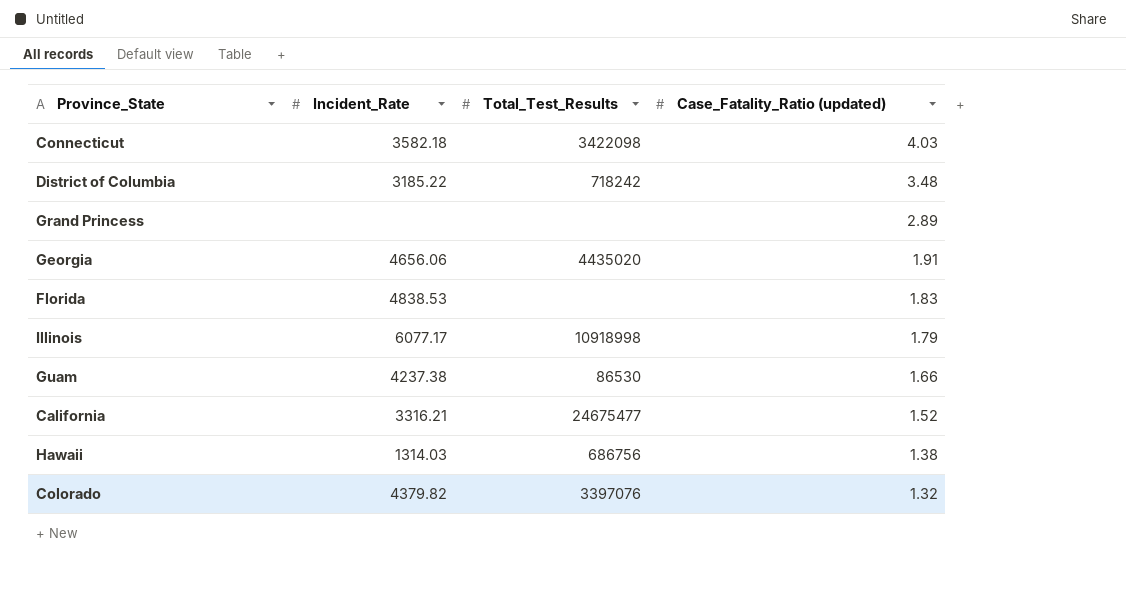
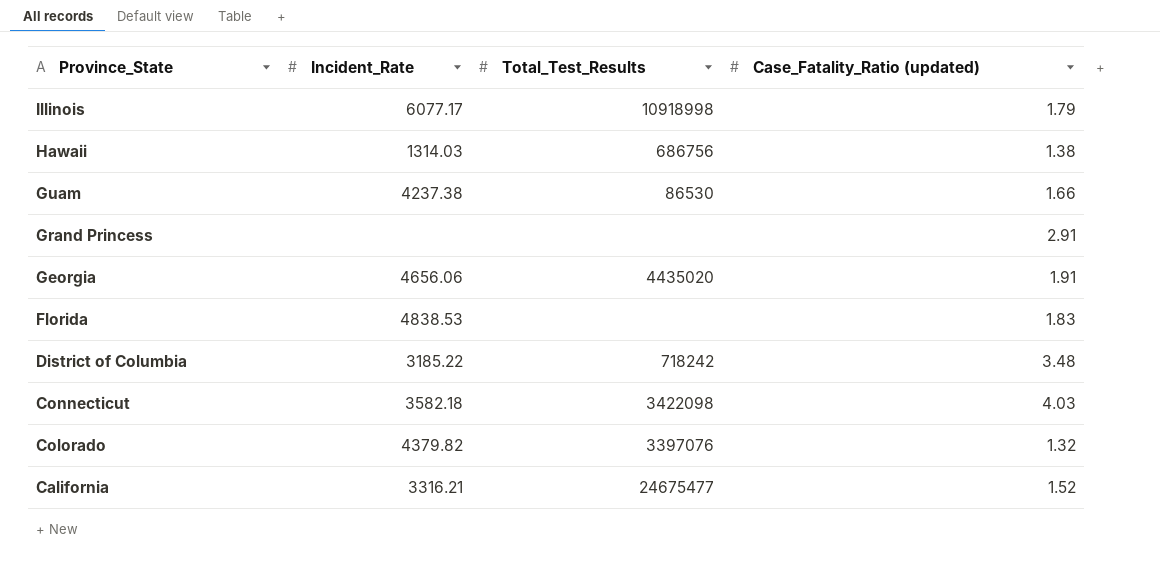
row order: Case_Fatality_Ratio (updated) descending -> Province_State descending
Grand Princess | Case_Fatality_Ratio (updated): 2.89 -> 2.91

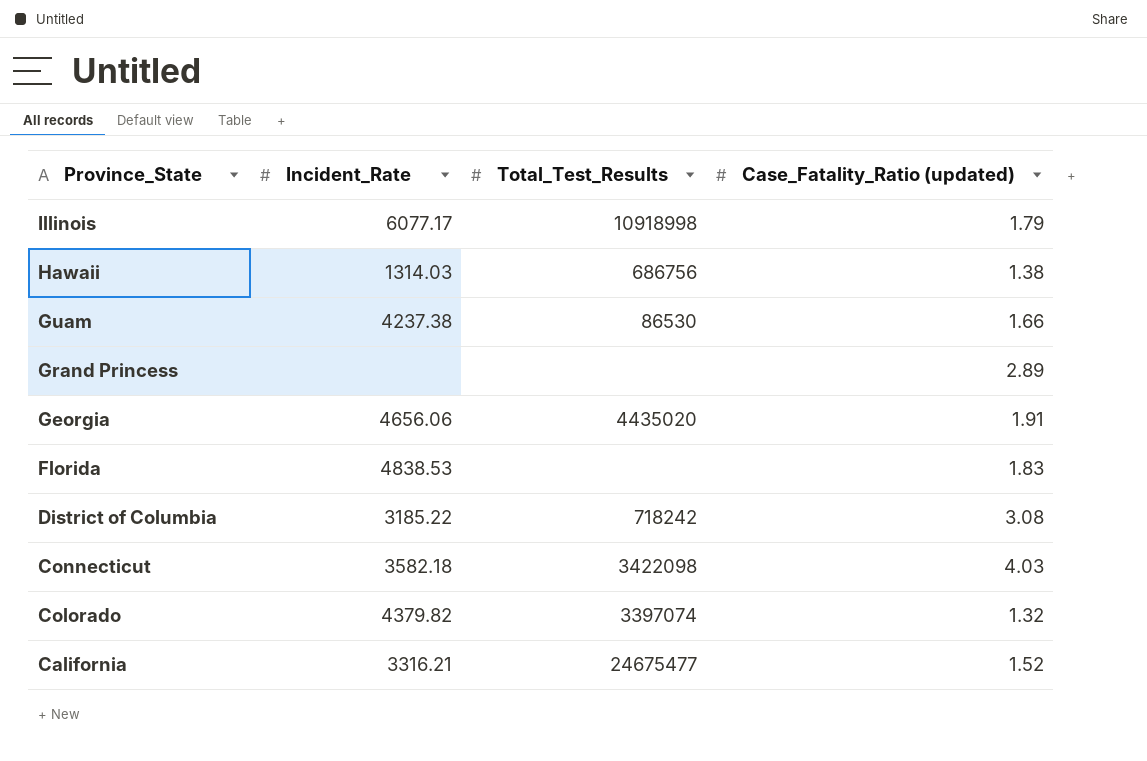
Grand Princess | Case_Fatality_Ratio (updated): 2.91 -> 2.89
District of Columbia | Case_Fatality_Ratio (updated): 3.48 -> 3.08
Colorado | Total_Test_Results: 3397076 -> 3397074

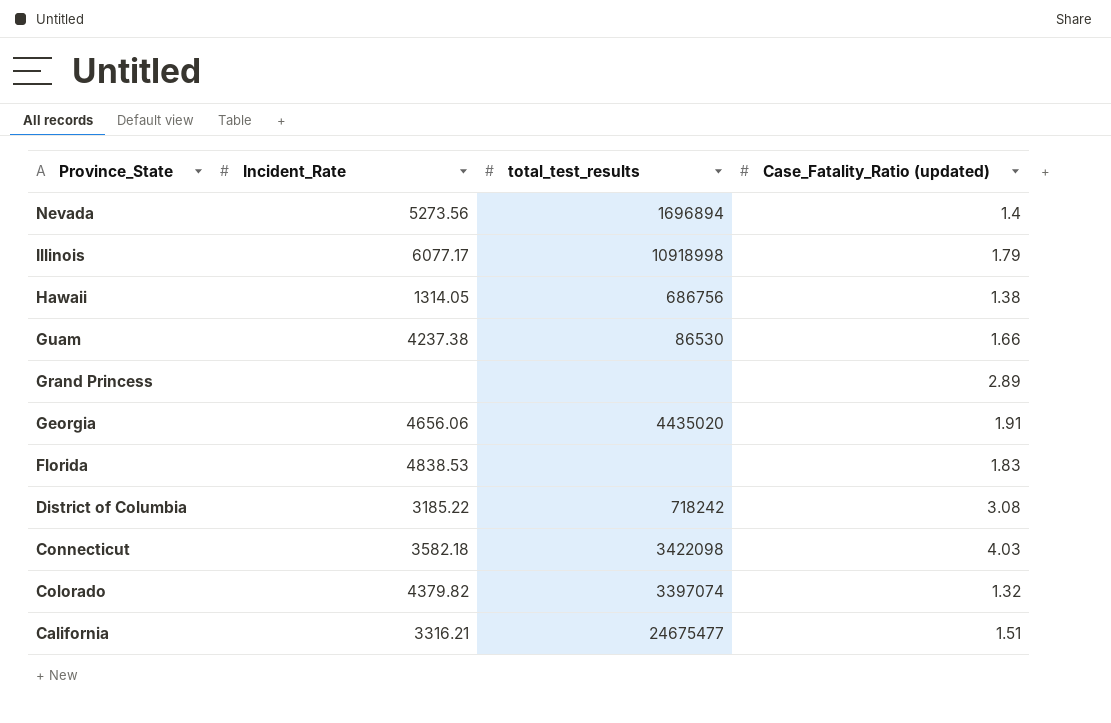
column name: Total_Test_Results -> total_test_results
row Nevada: none -> 5273.56 | 1696894 | 1.4
Hawaii | Incident_Rate: 1314.03 -> 1314.05
California | Case_Fatality_Ratio (updated): 1.52 -> 1.51

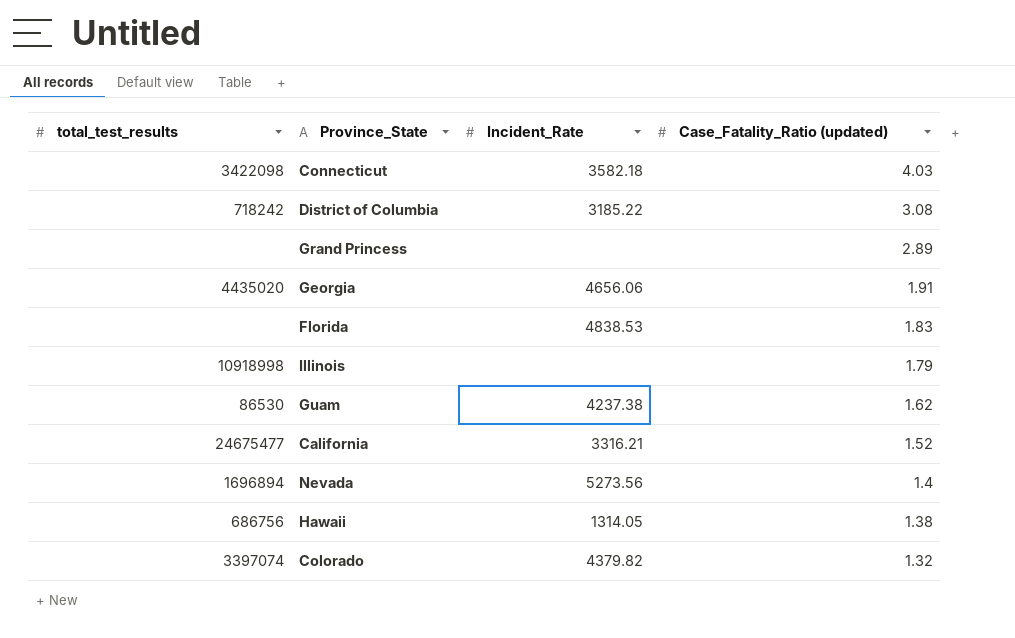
row order: Province_State descending -> Case_Fatality_Ratio (updated) descending
column total_test_results | position: 3 -> 1
Illinois | Incident_Rate: 6077.17 -> none
Guam | Case_Fatality_Ratio (updated): 1.66 -> 1.62
California | Case_Fatality_Ratio (updated): 1.51 -> 1.52

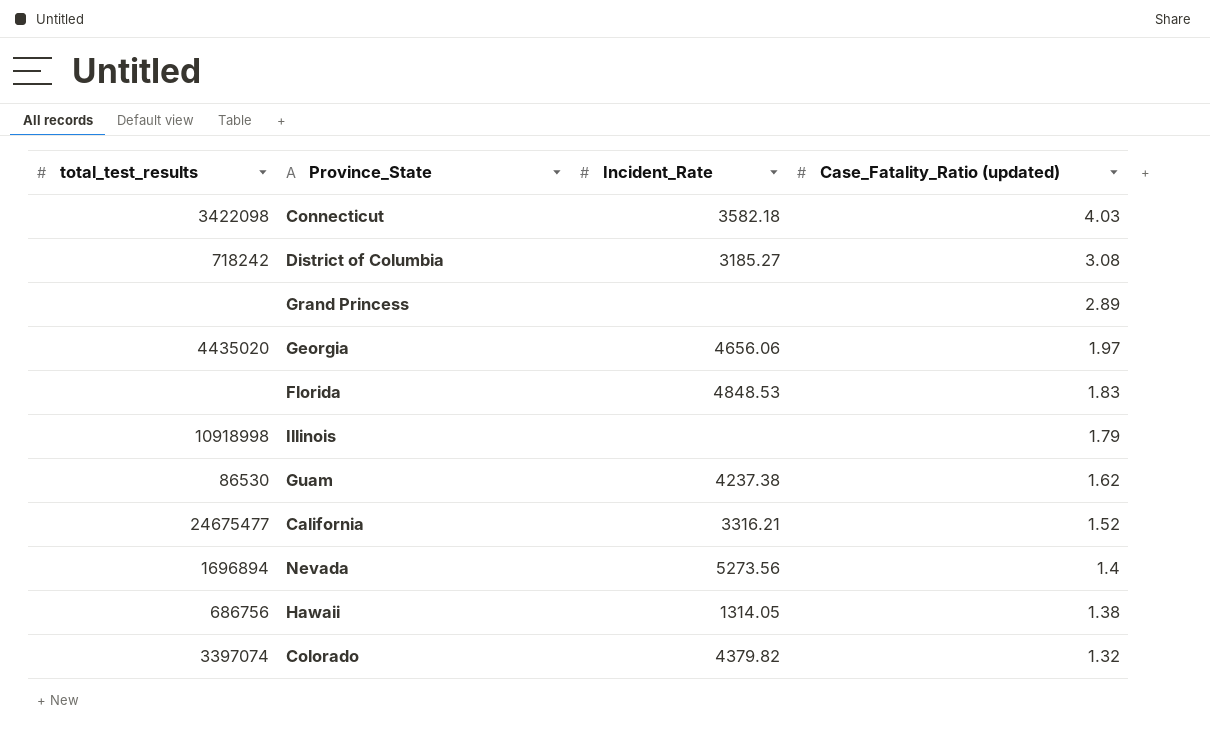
District of Columbia | Incident_Rate: 3185.22 -> 3185.27
Georgia | Case_Fatality_Ratio (updated): 1.91 -> 1.97
Florida | Incident_Rate: 4838.53 -> 4848.53

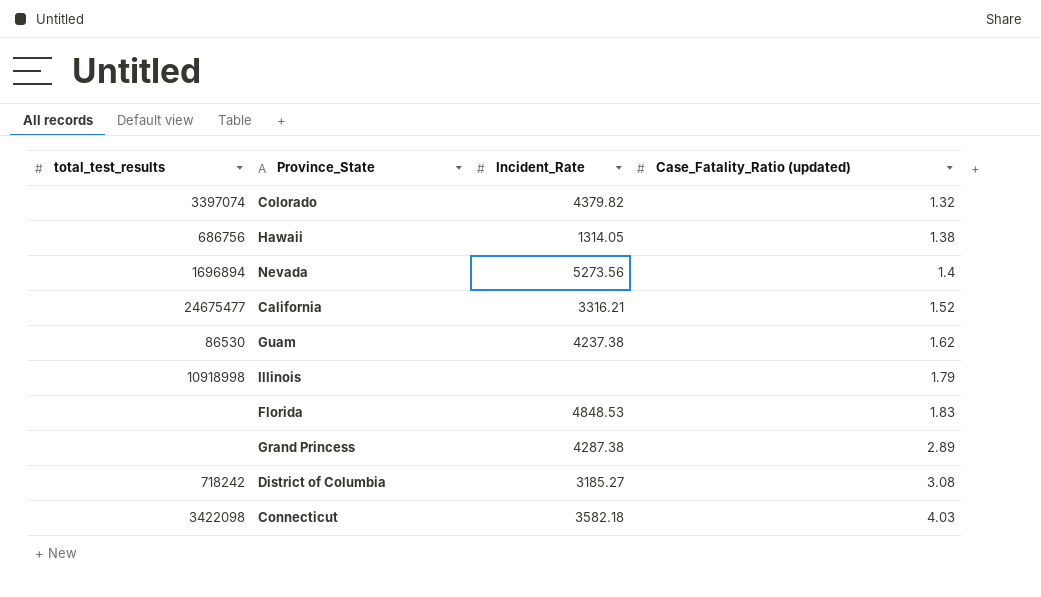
row order: Case_Fatality_Ratio (updated) descending -> Case_Fatality_Ratio (updated) ascending
row Georgia: 4435020 | 4656.06 | 1.97 -> none
Grand Princess | Incident_Rate: none -> 4287.38

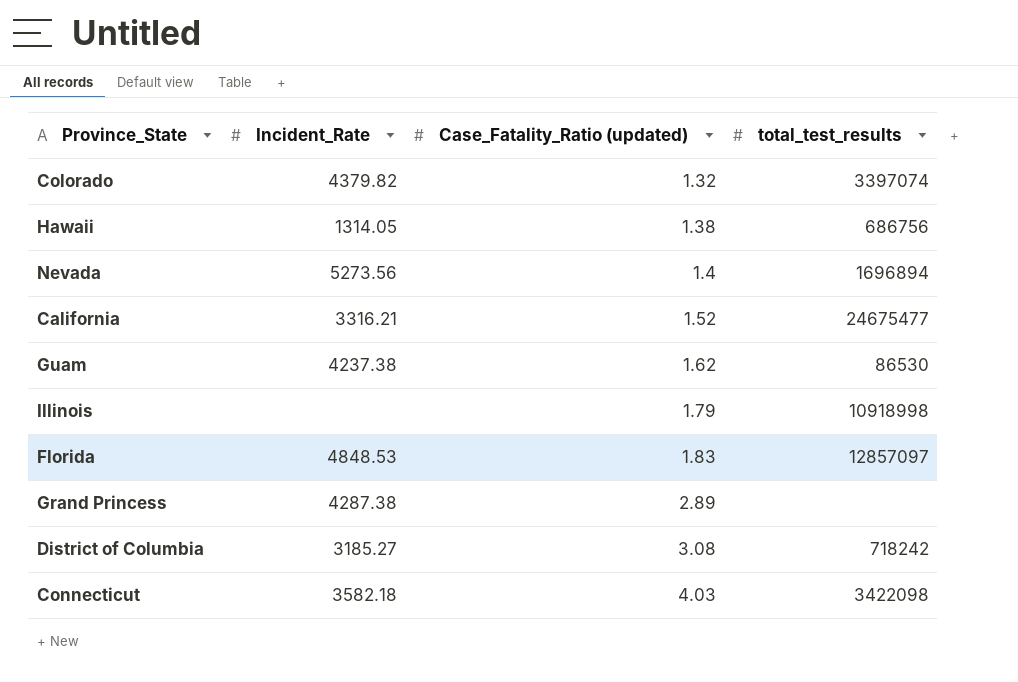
column total_test_results | position: 1 -> 4
Florida | total_test_results: none -> 12857097

